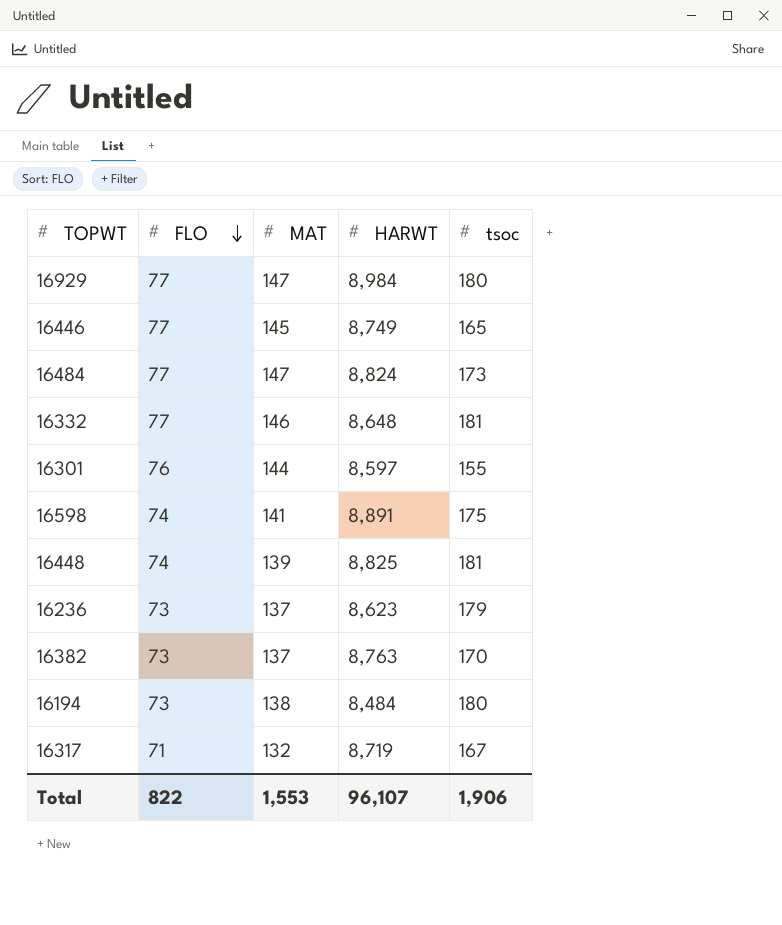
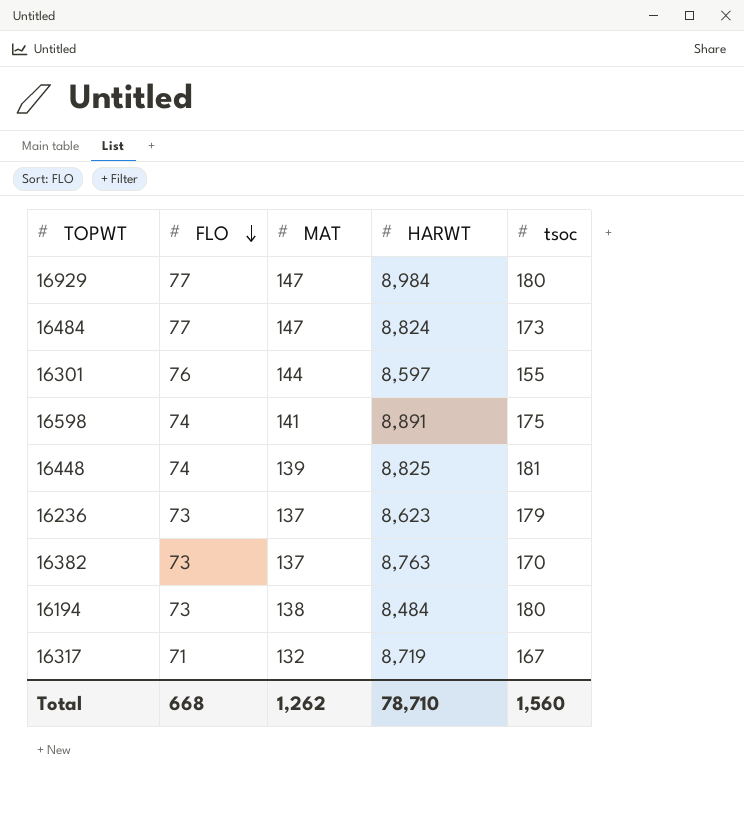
row 16446: 77 | 145 | 8,749 | 165 -> none
row 16332: 77 | 146 | 8,648 | 181 -> none
Total | FLO: 822 -> 668
Total | MAT: 1,553 -> 1,262
Total | HARWT: 96,107 -> 78,710
Total | tsoc: 1,906 -> 1,560

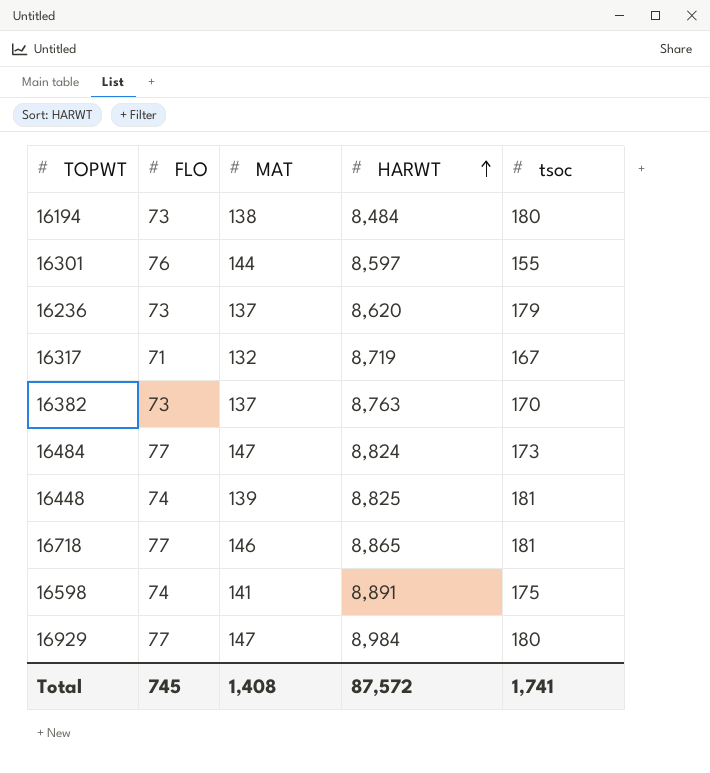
row order: FLO descending -> HARWT ascending
16236 | HARWT: 8,623 -> 8,620
row 16718: none -> 77 | 146 | 8,865 | 181
Total | FLO: 668 -> 745
Total | MAT: 1,262 -> 1,408
Total | HARWT: 78,710 -> 87,572
Total | tsoc: 1,560 -> 1,741

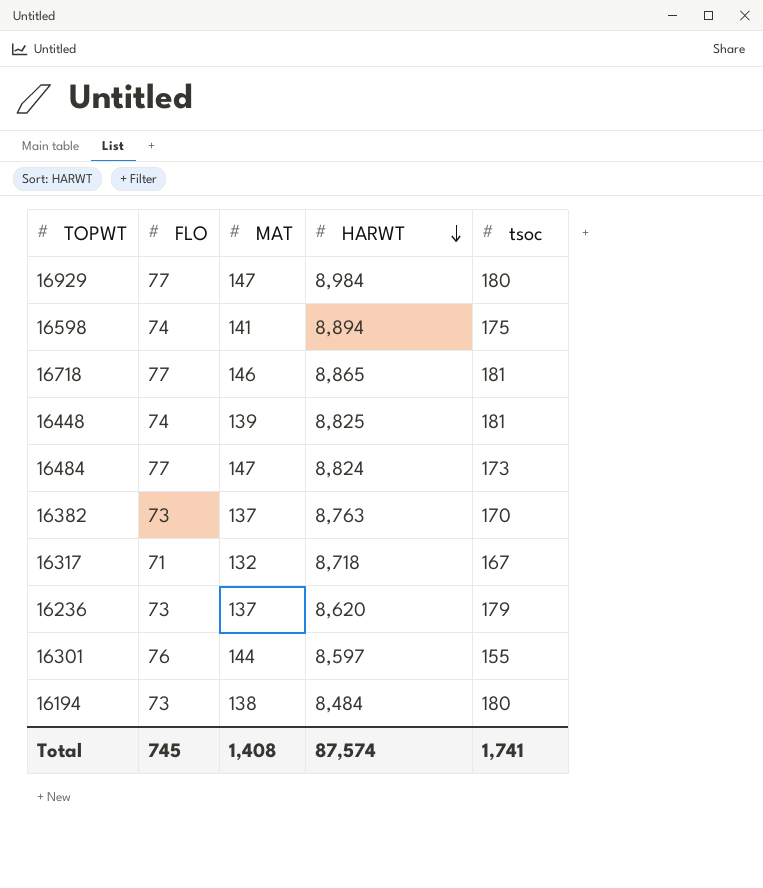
row order: HARWT ascending -> HARWT descending
16598 | HARWT: 8,891 -> 8,894
16317 | HARWT: 8,719 -> 8,718
Total | HARWT: 87,572 -> 87,574

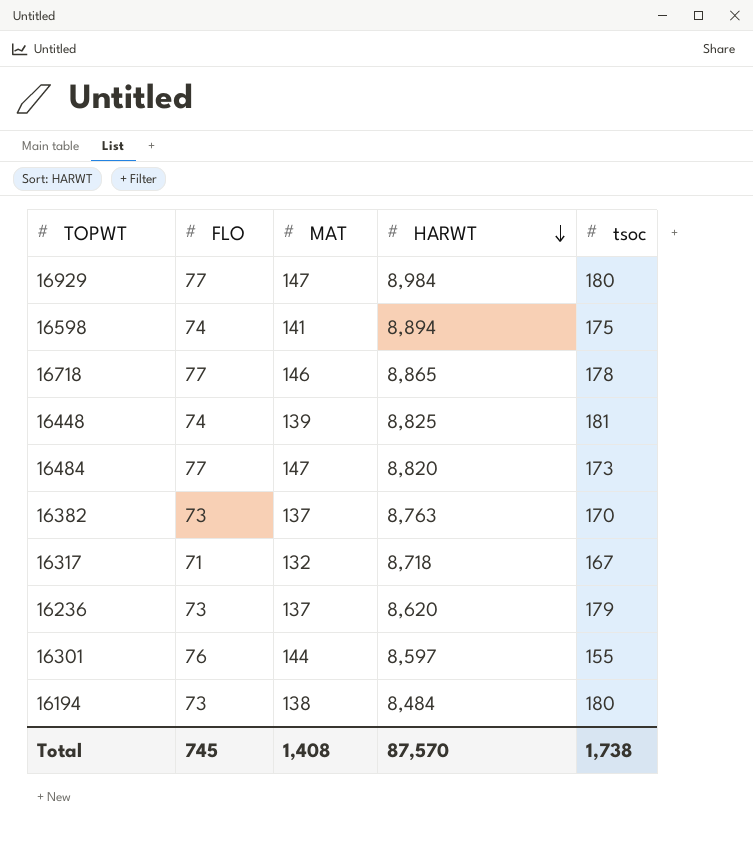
16718 | tsoc: 181 -> 178
16484 | HARWT: 8,824 -> 8,820
Total | HARWT: 87,574 -> 87,570
Total | tsoc: 1,741 -> 1,738

